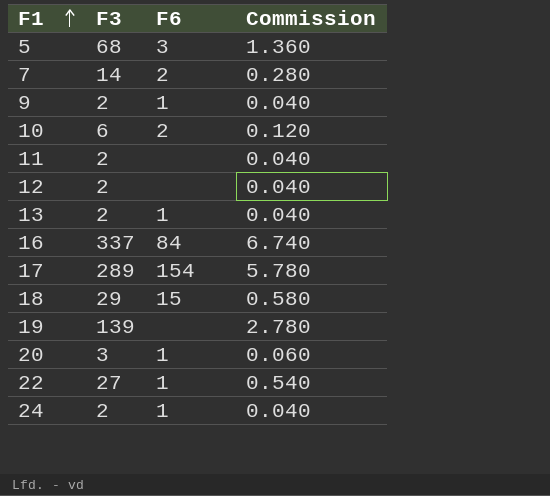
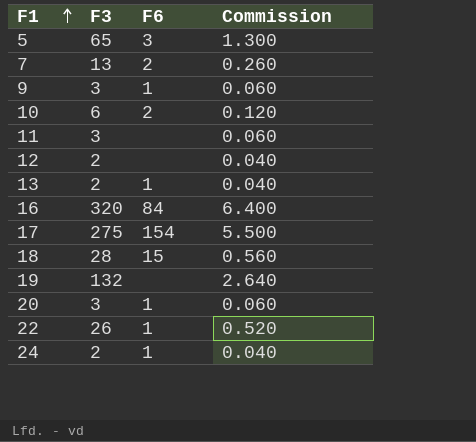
5 | F3: 68 -> 65
5 | Commission: 1.360 -> 1.300
7 | F3: 14 -> 13
7 | Commission: 0.280 -> 0.260
9 | F3: 2 -> 3
9 | Commission: 0.040 -> 0.060
11 | F3: 2 -> 3
11 | Commission: 0.040 -> 0.060
16 | F3: 337 -> 320
16 | Commission: 6.740 -> 6.400
17 | F3: 289 -> 275
17 | Commission: 5.780 -> 5.500
18 | F3: 29 -> 28
18 | Commission: 0.580 -> 0.560
19 | F3: 139 -> 132
19 | Commission: 2.780 -> 2.640
22 | F3: 27 -> 26
22 | Commission: 0.540 -> 0.520

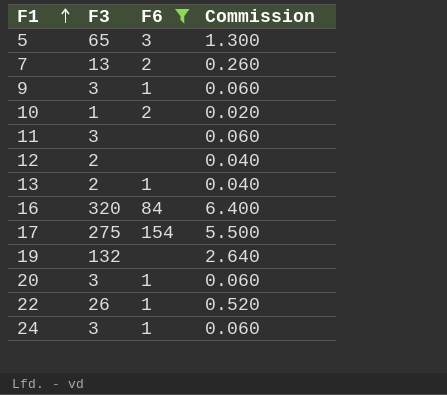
filter: none -> F6 != 15
10 | F3: 6 -> 1
10 | Commission: 0.120 -> 0.020
24 | F3: 2 -> 3
24 | Commission: 0.040 -> 0.060

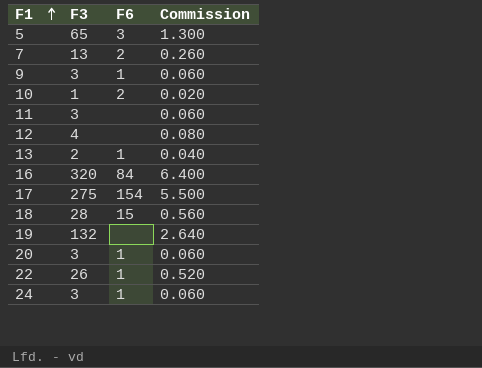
filter: F6 != 15 -> none
12 | F3: 2 -> 4
12 | Commission: 0.040 -> 0.080

